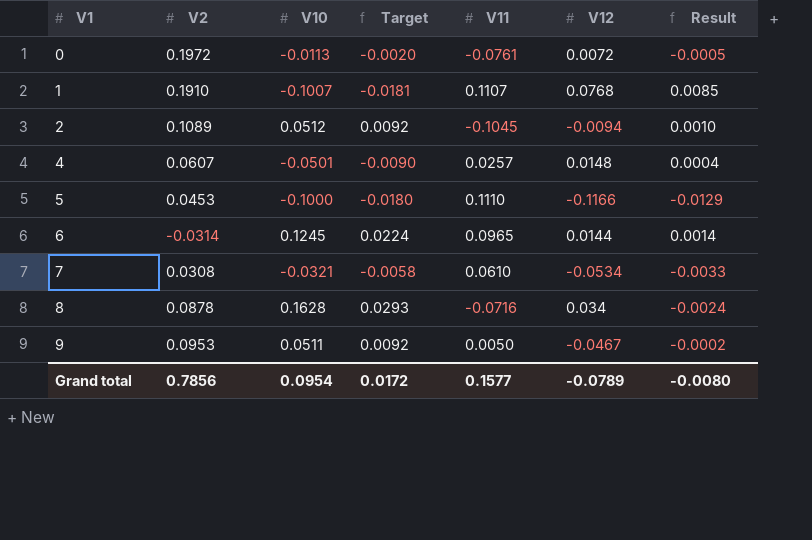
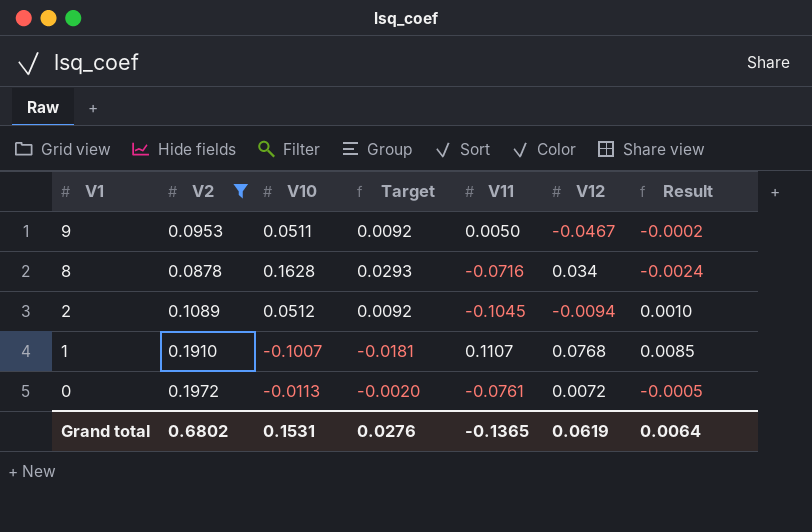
filter: none -> V2 >= 0.0878
row order: V1 ascending -> V1 descending
Grand total | V2: 0.7856 -> 0.6802
Grand total | V10: 0.0954 -> 0.1531
Grand total | Target: 0.0172 -> 0.0276
Grand total | V11: 0.1577 -> -0.1365
Grand total | V12: -0.0789 -> 0.0619
Grand total | Result: -0.0080 -> 0.0064

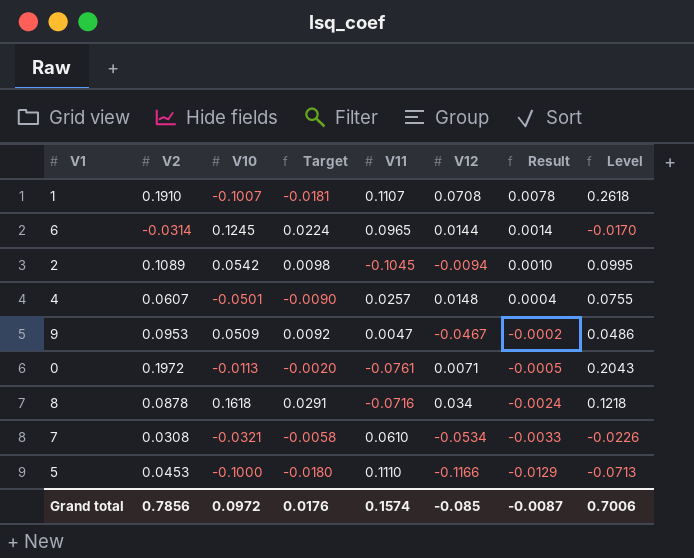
filter: V2 >= 0.0878 -> none
row order: V1 descending -> Result descending
column Level | formula: none -> [V2] + [V12]
1 | V12: 0.0768 -> 0.0708
1 | Result: 0.0085 -> 0.0078
2 | V10: 0.0512 -> 0.0542
2 | Target: 0.0092 -> 0.0098
9 | V10: 0.0511 -> 0.0509
9 | V11: 0.0050 -> 0.0047
0 | V12: 0.0072 -> 0.0071
8 | V10: 0.1628 -> 0.1618
8 | Target: 0.0293 -> 0.0291
Grand total | V2: 0.6802 -> 0.7856
Grand total | V10: 0.1531 -> 0.0972
Grand total | Target: 0.0276 -> 0.0176
Grand total | V11: -0.1365 -> 0.1574
Grand total | V12: 0.0619 -> -0.085
Grand total | Result: 0.0064 -> -0.0087

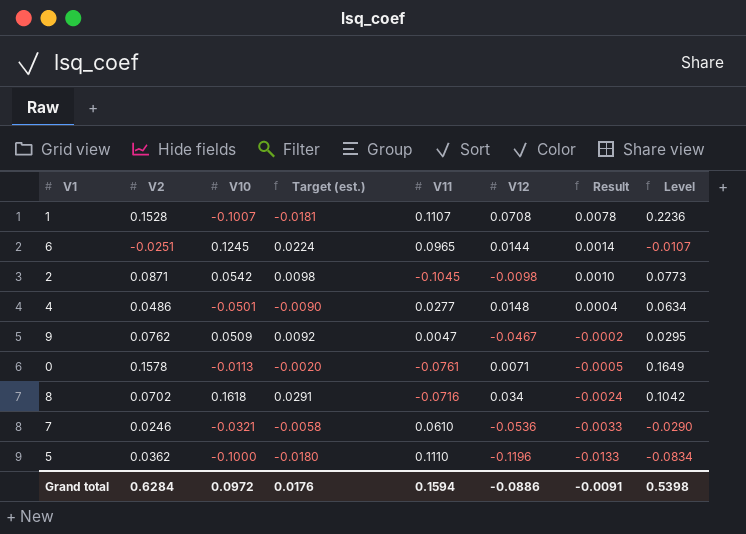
column name: Target -> Target (est.)
1 | V2: 0.1910 -> 0.1528
1 | Level: 0.2618 -> 0.2236
6 | V2: -0.0314 -> -0.0251
6 | Level: -0.0170 -> -0.0107
2 | V2: 0.1089 -> 0.0871
2 | V12: -0.0094 -> -0.0098
2 | Level: 0.0995 -> 0.0773
4 | V2: 0.0607 -> 0.0486
4 | V11: 0.0257 -> 0.0277
4 | Level: 0.0755 -> 0.0634
9 | V2: 0.0953 -> 0.0762
9 | Level: 0.0486 -> 0.0295
0 | V2: 0.1972 -> 0.1578
0 | Level: 0.2043 -> 0.1649
8 | V2: 0.0878 -> 0.0702
8 | Level: 0.1218 -> 0.1042
7 | V2: 0.0308 -> 0.0246
7 | V12: -0.0534 -> -0.0536
7 | Level: -0.0226 -> -0.0290
5 | V2: 0.0453 -> 0.0362
5 | V12: -0.1166 -> -0.1196
5 | Result: -0.0129 -> -0.0133
5 | Level: -0.0713 -> -0.0834
Grand total | V2: 0.7856 -> 0.6284
Grand total | V11: 0.1574 -> 0.1594
Grand total | V12: -0.085 -> -0.0886
Grand total | Result: -0.0087 -> -0.0091
Grand total | Level: 0.7006 -> 0.5398

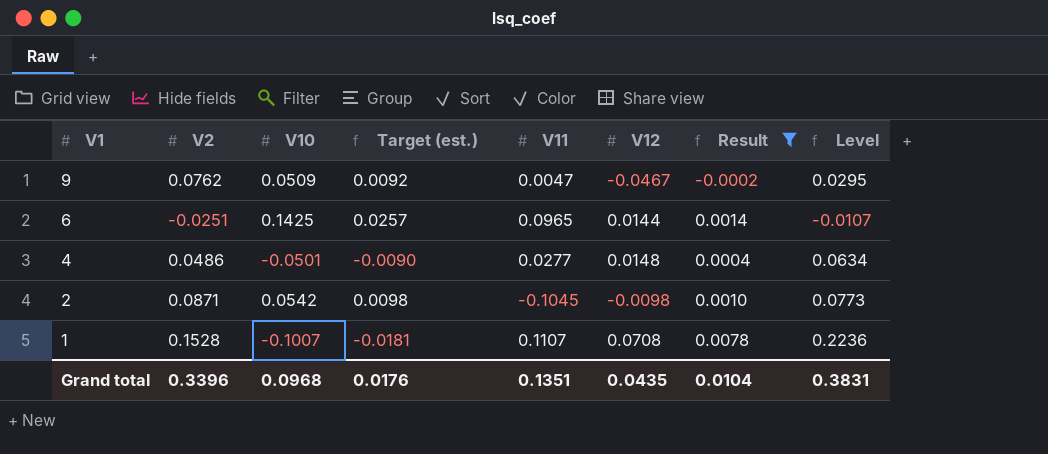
filter: none -> Result >= -0.0002
row order: Result descending -> V1 descending
6 | V10: 0.1245 -> 0.1425
6 | Target (est.): 0.0224 -> 0.0257
Grand total | V2: 0.6284 -> 0.3396
Grand total | V10: 0.0972 -> 0.0968
Grand total | V11: 0.1594 -> 0.1351
Grand total | V12: -0.0886 -> 0.0435
Grand total | Result: -0.0091 -> 0.0104
Grand total | Level: 0.5398 -> 0.3831

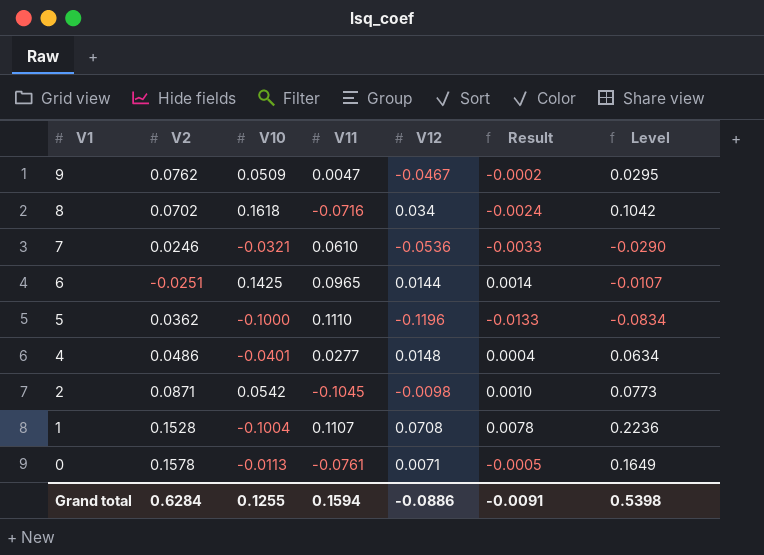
filter: Result >= -0.0002 -> none
column Target (est.) | formula: [V10] * 0.18 -> none
4 | V10: -0.0501 -> -0.0401
1 | V10: -0.1007 -> -0.1004
Grand total | V2: 0.3396 -> 0.6284
Grand total | V10: 0.0968 -> 0.1255
Grand total | V11: 0.1351 -> 0.1594
Grand total | V12: 0.0435 -> -0.0886
Grand total | Result: 0.0104 -> -0.0091
Grand total | Level: 0.3831 -> 0.5398

